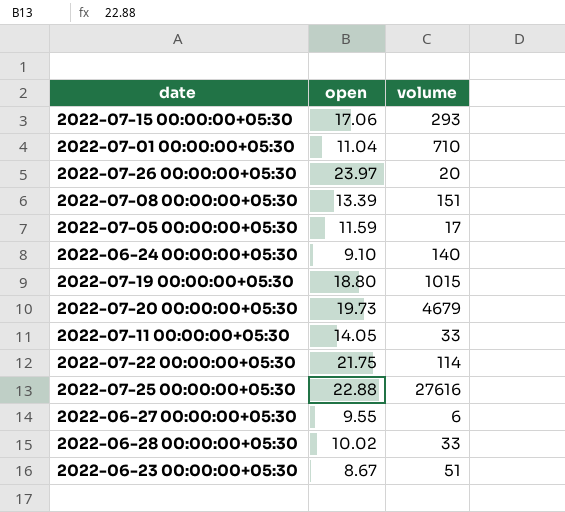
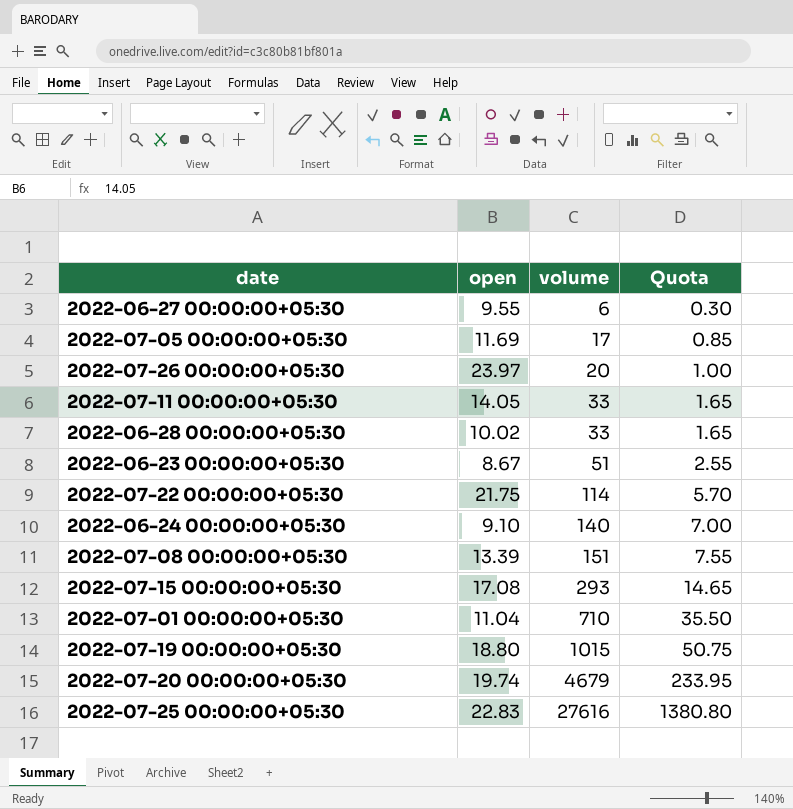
row order: none -> volume ascending
column Quota | formula: none -> [volume] * 0.05
2022-07-05 00:00:00+05:30 | open: 11.59 -> 11.69
2022-07-15 00:00:00+05:30 | open: 17.06 -> 17.08
2022-07-20 00:00:00+05:30 | open: 19.73 -> 19.74
2022-07-25 00:00:00+05:30 | open: 22.88 -> 22.83

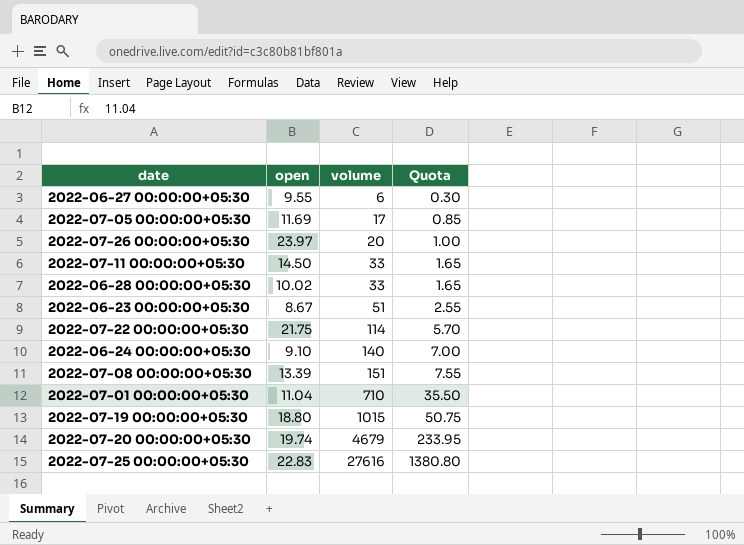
row 2022-07-15 00:00:00+05:30: 17.08 | 293 | 14.65 -> none
2022-07-11 00:00:00+05:30 | open: 14.05 -> 14.50

